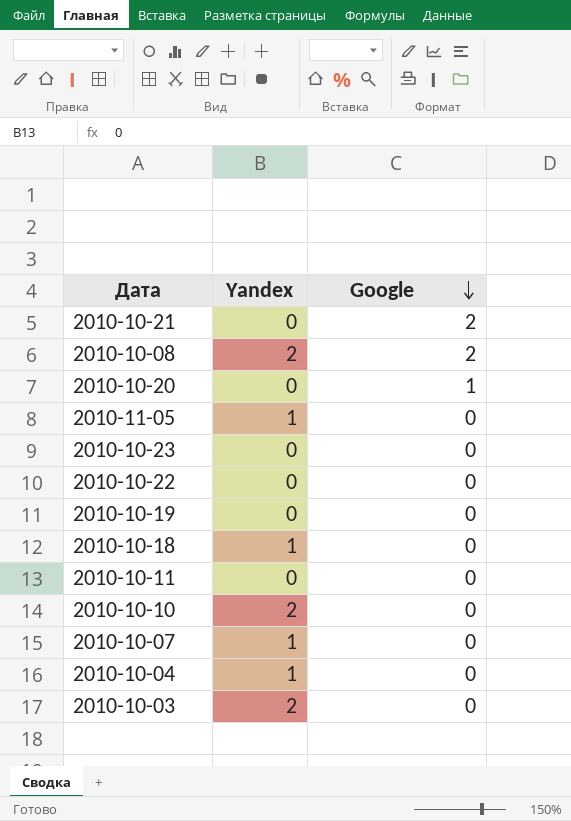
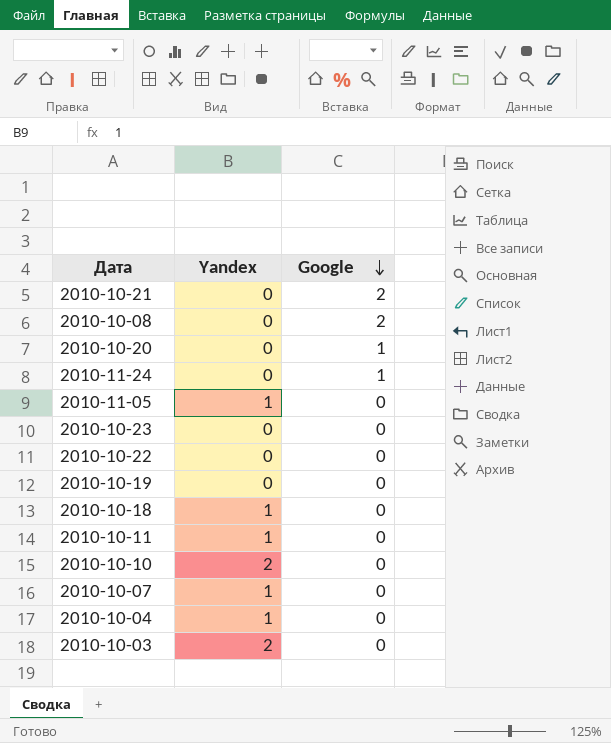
2010-10-08 | Yandex: 2 -> 0
row 2010-11-24: none -> 0 | 1
2010-10-11 | Yandex: 0 -> 1

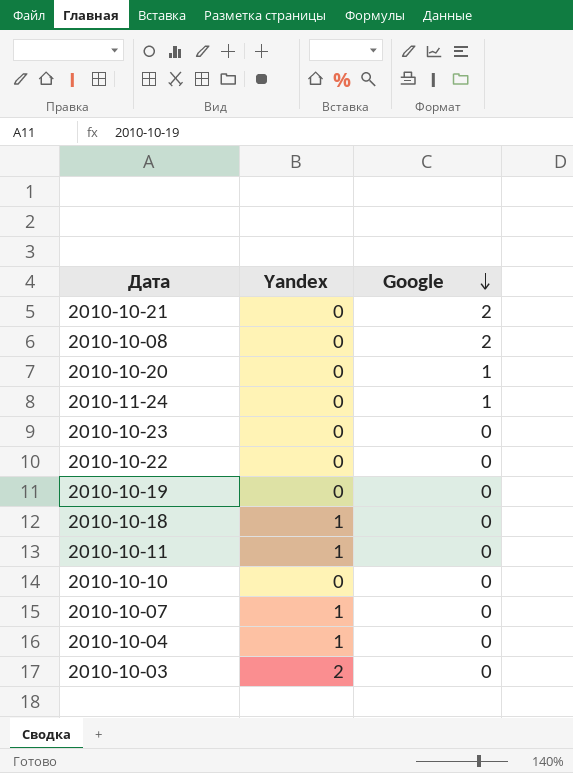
row 2010-11-05: 1 | 0 -> none
2010-10-10 | Yandex: 2 -> 0

